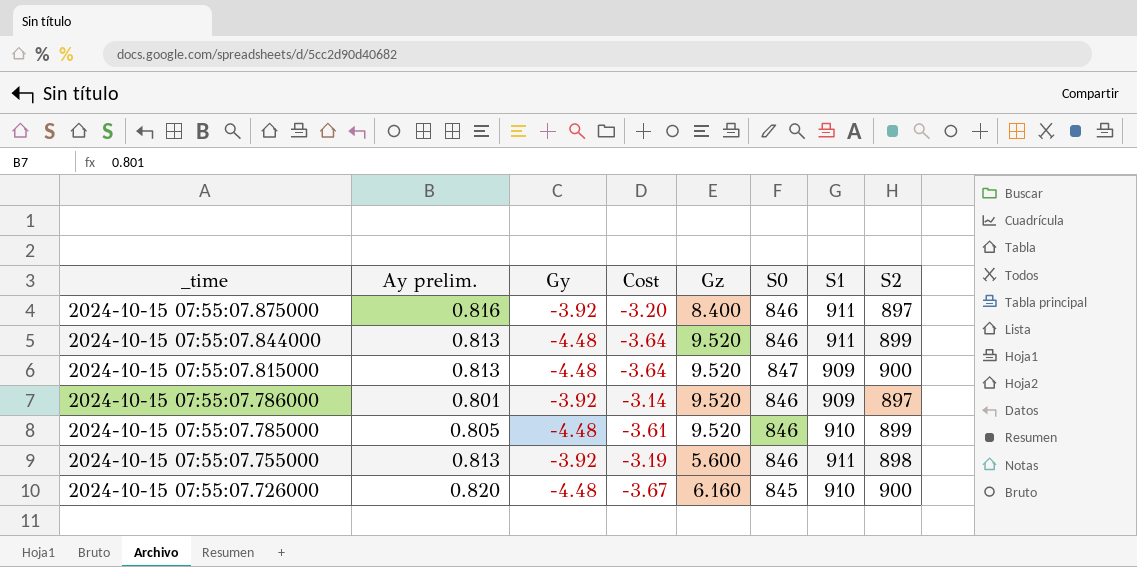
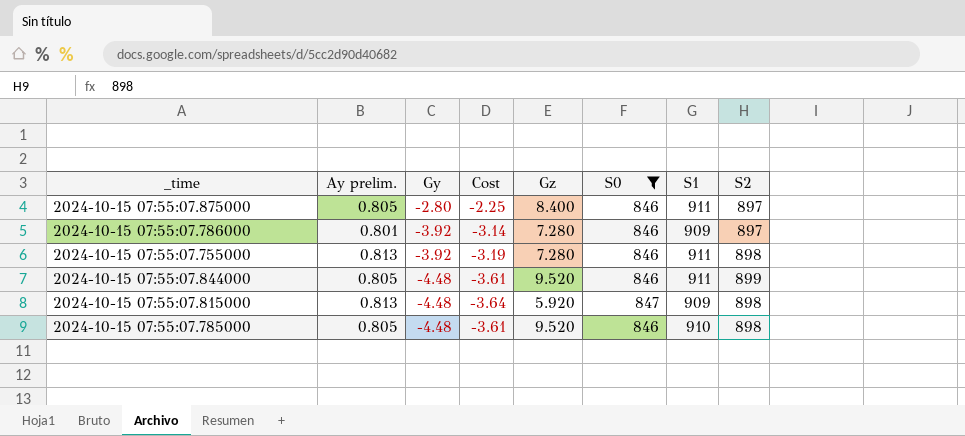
filter: none -> S0 != 845
row order: _time descending -> Gy descending
2024-10-15 07:55:07.875000 | Ay prelim.: 0.816 -> 0.805
2024-10-15 07:55:07.875000 | Gy: -3.92 -> -2.80
2024-10-15 07:55:07.875000 | Cost: -3.20 -> -2.25
2024-10-15 07:55:07.786000 | Gz: 9.520 -> 7.280
2024-10-15 07:55:07.755000 | Gz: 5.600 -> 7.280
2024-10-15 07:55:07.844000 | Ay prelim.: 0.813 -> 0.805
2024-10-15 07:55:07.844000 | Cost: -3.64 -> -3.61
2024-10-15 07:55:07.815000 | Gz: 9.520 -> 5.920
2024-10-15 07:55:07.815000 | S2: 900 -> 898
2024-10-15 07:55:07.785000 | S2: 899 -> 898

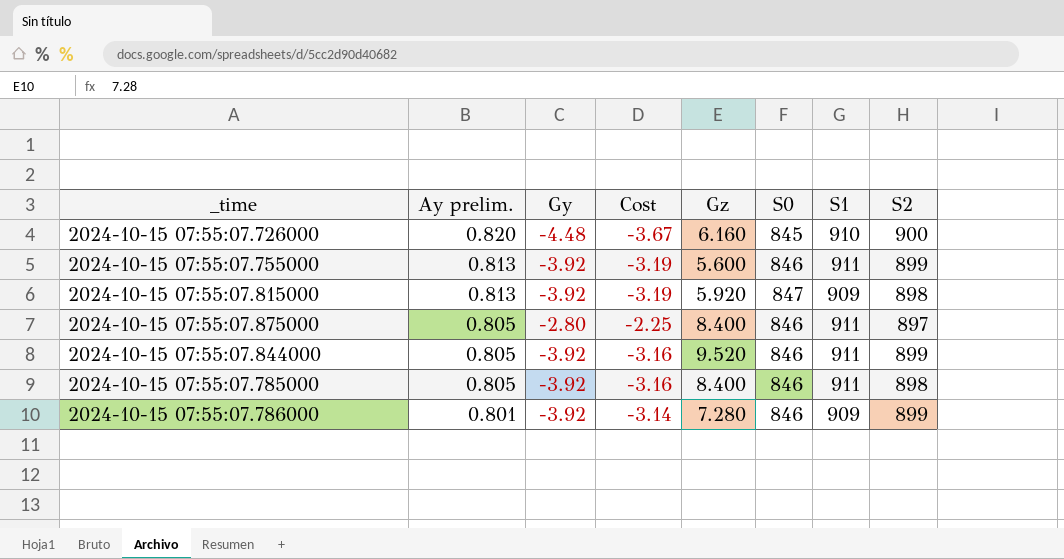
filter: S0 != 845 -> none
row order: Gy descending -> Ay prelim. descending
2024-10-15 07:55:07.755000 | Gz: 7.280 -> 5.600
2024-10-15 07:55:07.755000 | S2: 898 -> 899
2024-10-15 07:55:07.815000 | Gy: -4.48 -> -3.92
2024-10-15 07:55:07.815000 | Cost: -3.64 -> -3.19
2024-10-15 07:55:07.844000 | Gy: -4.48 -> -3.92
2024-10-15 07:55:07.844000 | Cost: -3.61 -> -3.16
2024-10-15 07:55:07.785000 | Gy: -4.48 -> -3.92
2024-10-15 07:55:07.785000 | Cost: -3.61 -> -3.16
2024-10-15 07:55:07.785000 | Gz: 9.520 -> 8.400
2024-10-15 07:55:07.785000 | S1: 910 -> 911
2024-10-15 07:55:07.786000 | S2: 897 -> 899

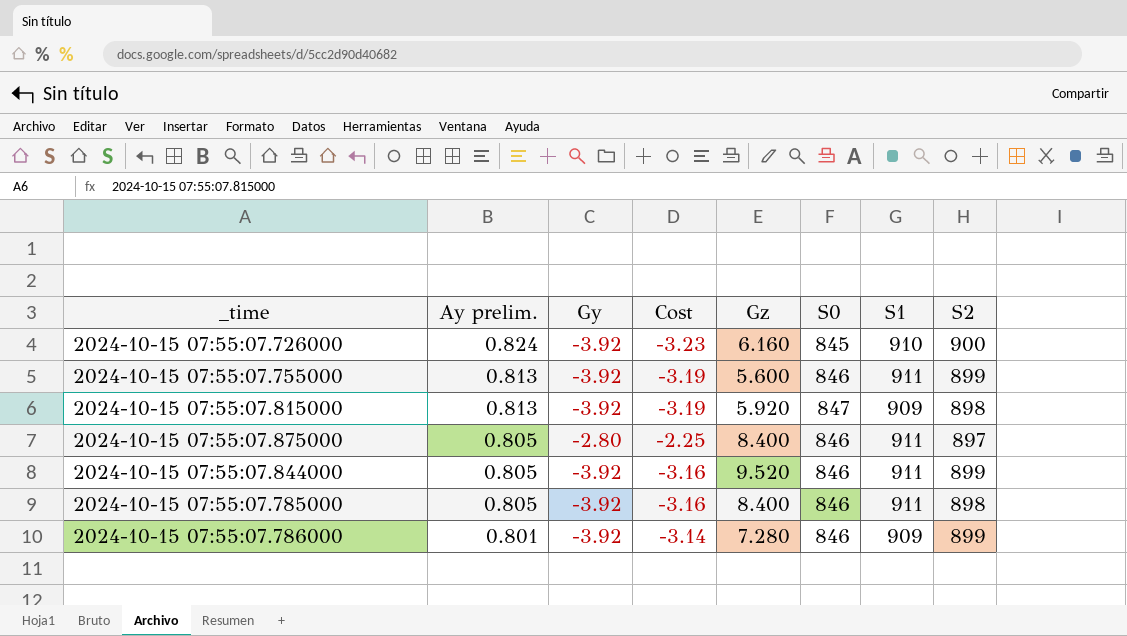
2024-10-15 07:55:07.726000 | Ay prelim.: 0.820 -> 0.824
2024-10-15 07:55:07.726000 | Gy: -4.48 -> -3.92
2024-10-15 07:55:07.726000 | Cost: -3.67 -> -3.23

